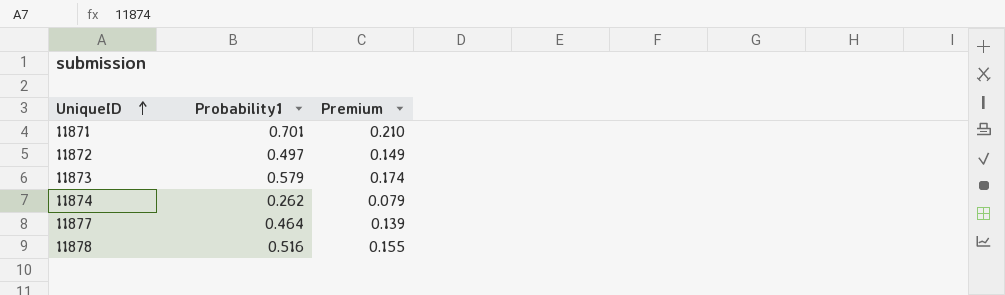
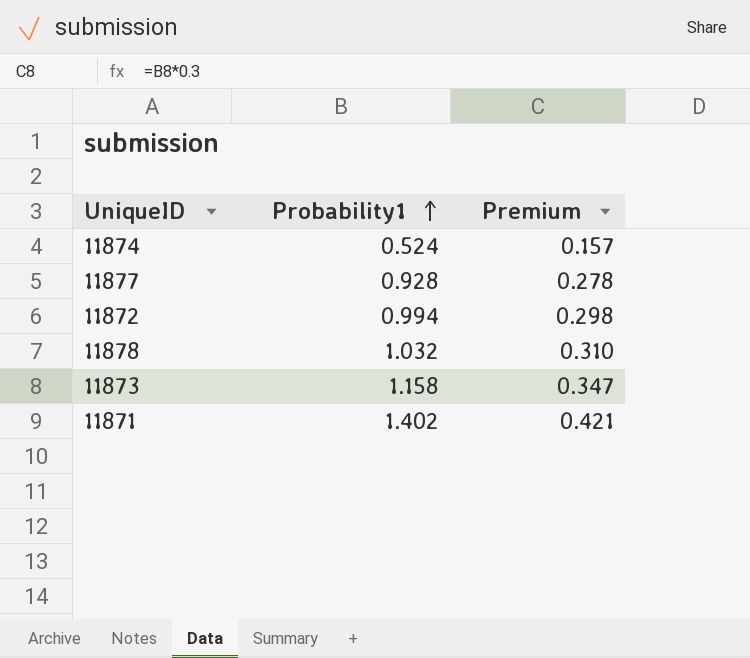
row order: UniqueID ascending -> Probability1 ascending
11874 | Probability1: 0.262 -> 0.524
11874 | Premium: 0.079 -> 0.157
11877 | Probability1: 0.464 -> 0.928
11877 | Premium: 0.139 -> 0.278
11872 | Probability1: 0.497 -> 0.994
11872 | Premium: 0.149 -> 0.298
11878 | Probability1: 0.516 -> 1.032
11878 | Premium: 0.155 -> 0.310
11873 | Probability1: 0.579 -> 1.158
11873 | Premium: 0.174 -> 0.347
11871 | Probability1: 0.701 -> 1.402
11871 | Premium: 0.210 -> 0.421

